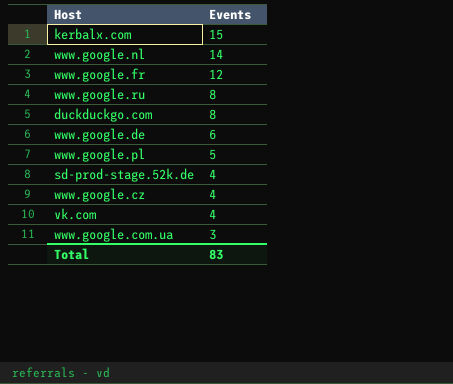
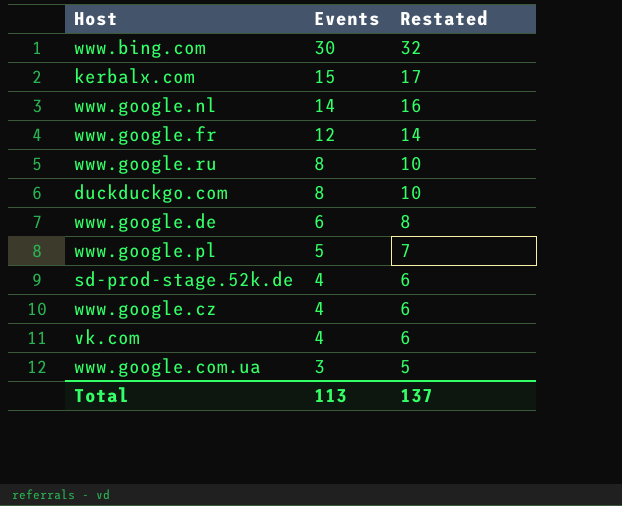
column Restated | formula: none -> [Events] + 2
row www.bing.com: none -> 30 | 32
Total | Events: 83 -> 113

